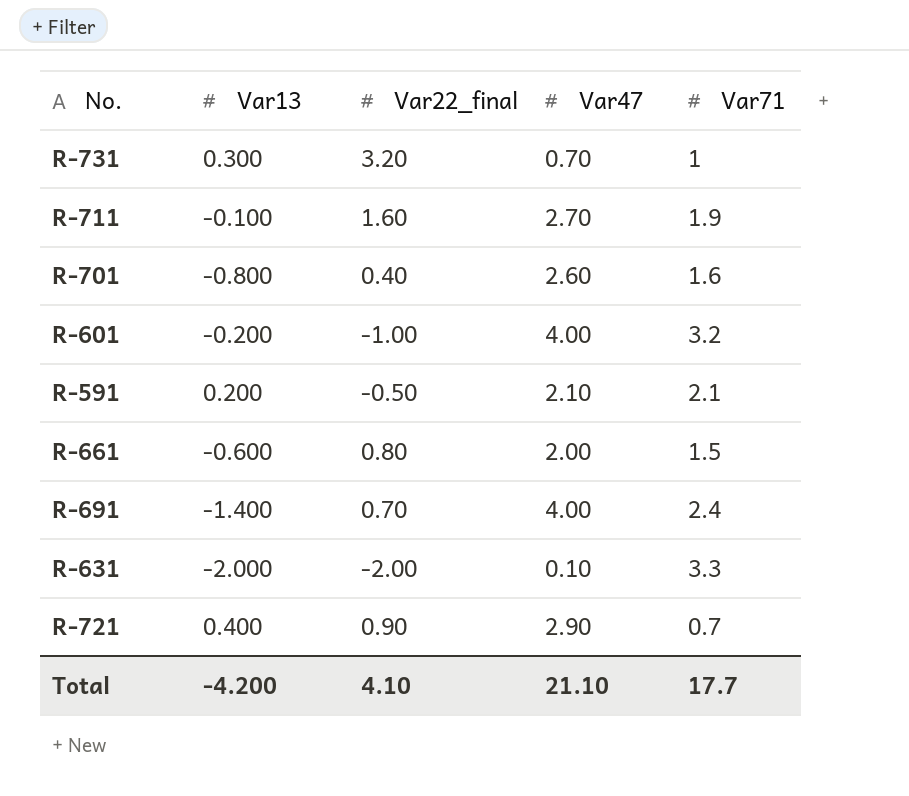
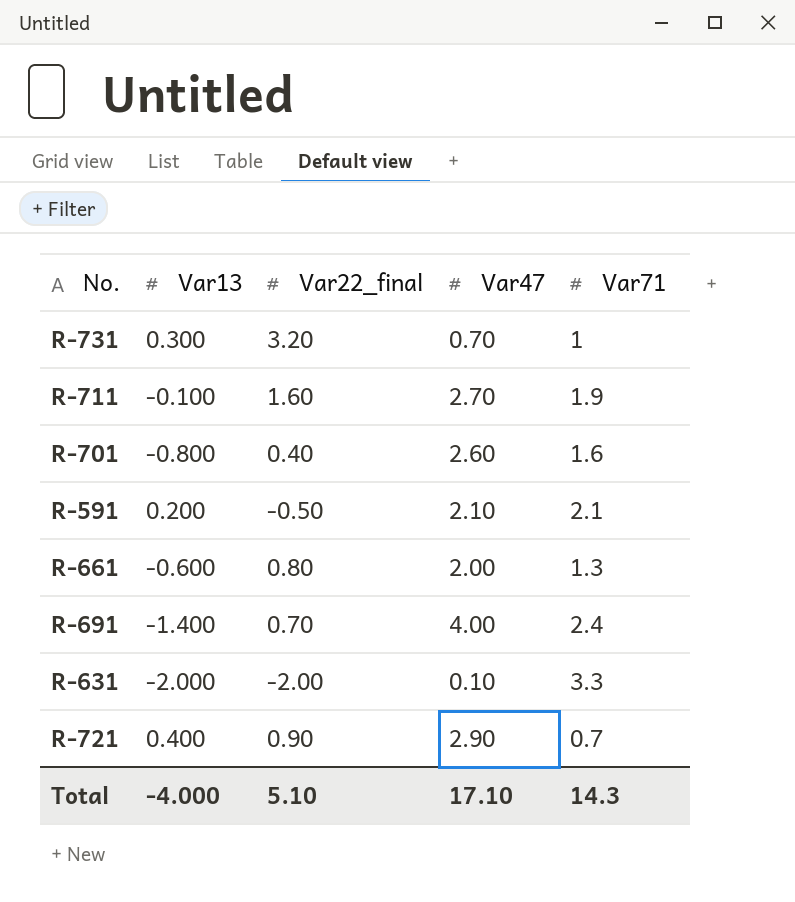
row R-601: -0.200 | -1.00 | 4.00 | 3.2 -> none
R-661 | Var71: 1.5 -> 1.3
Total | Var13: -4.200 -> -4.000
Total | Var22_final: 4.10 -> 5.10
Total | Var47: 21.10 -> 17.10
Total | Var71: 17.7 -> 14.3

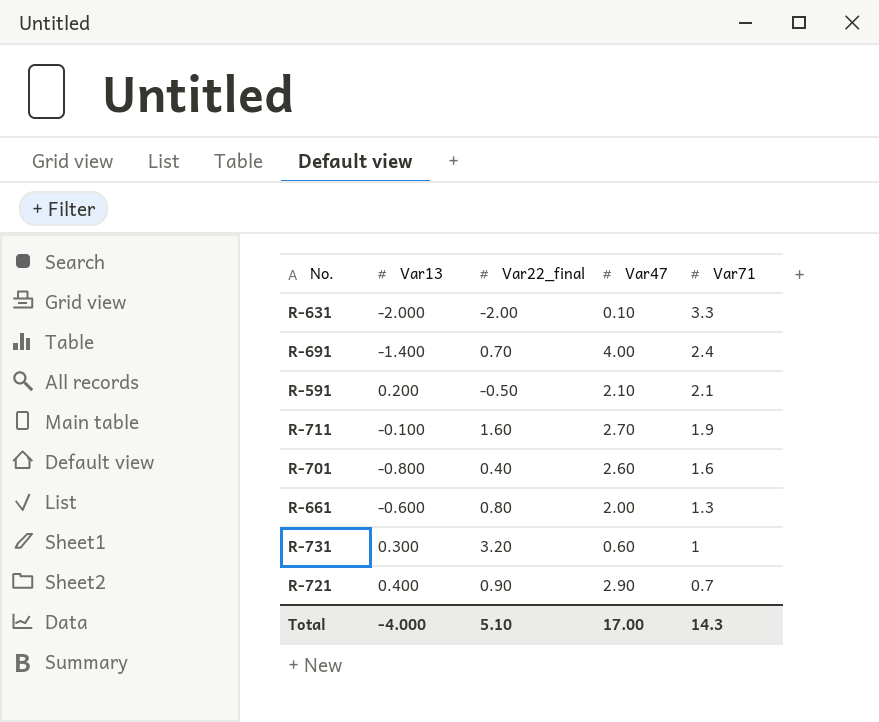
row order: none -> Var71 descending
R-731 | Var47: 0.70 -> 0.60
Total | Var47: 17.10 -> 17.00

